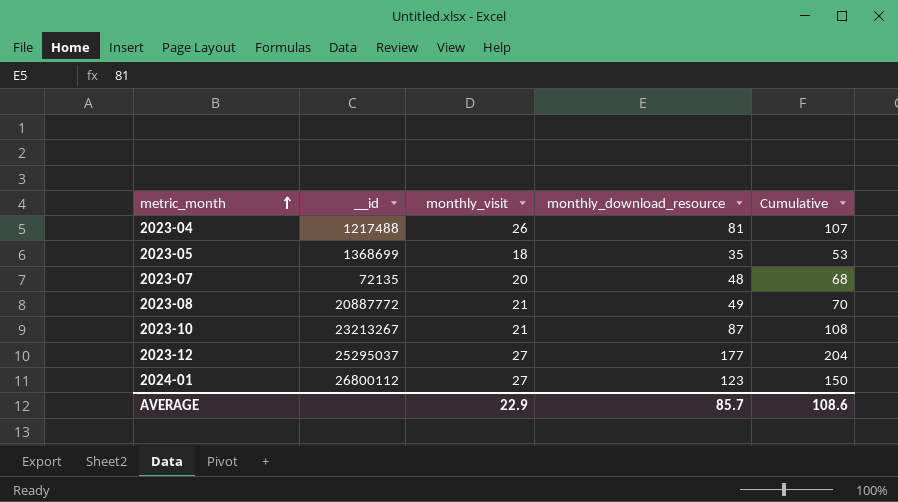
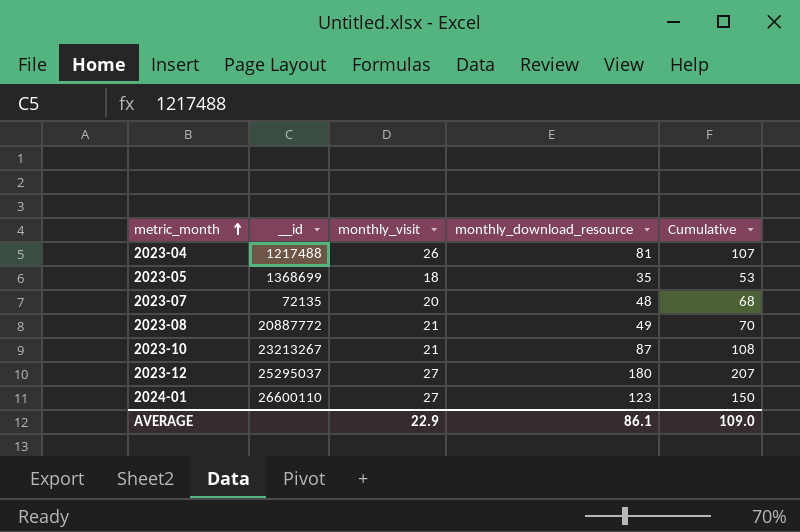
2023-12 | monthly_download_resource: 177 -> 180
2023-12 | Cumulative: 204 -> 207
2024-01 | __id: 26800112 -> 26600110
AVERAGE | monthly_download_resource: 85.7 -> 86.1
AVERAGE | Cumulative: 108.6 -> 109.0

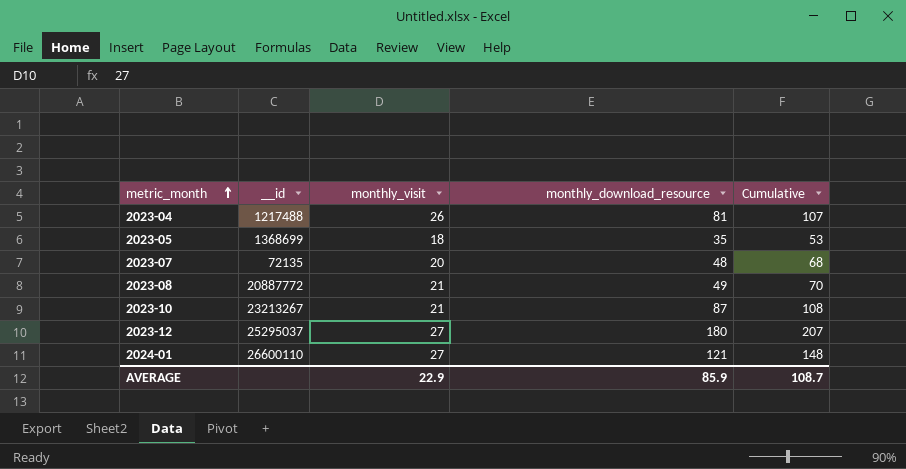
2024-01 | monthly_download_resource: 123 -> 121
2024-01 | Cumulative: 150 -> 148
AVERAGE | monthly_download_resource: 86.1 -> 85.9
AVERAGE | Cumulative: 109.0 -> 108.7

